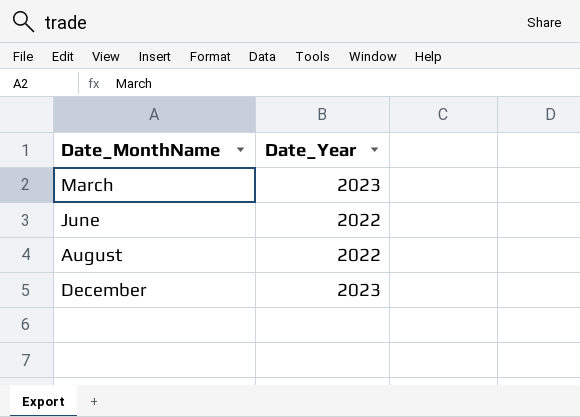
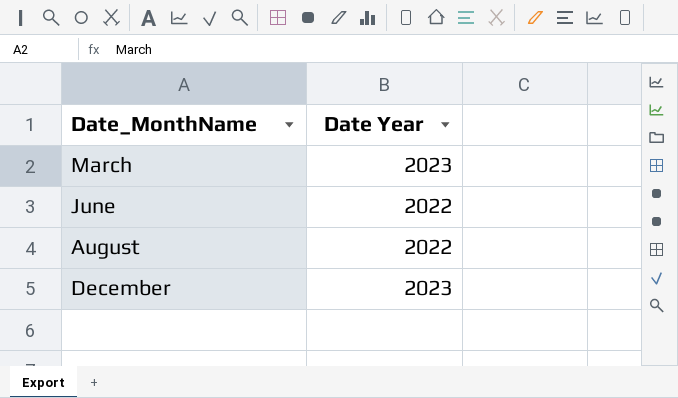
column name: Date_Year -> Date Year

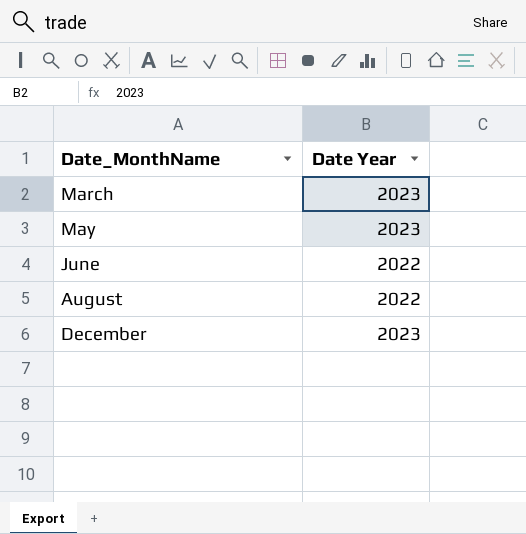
row May: none -> 2023

